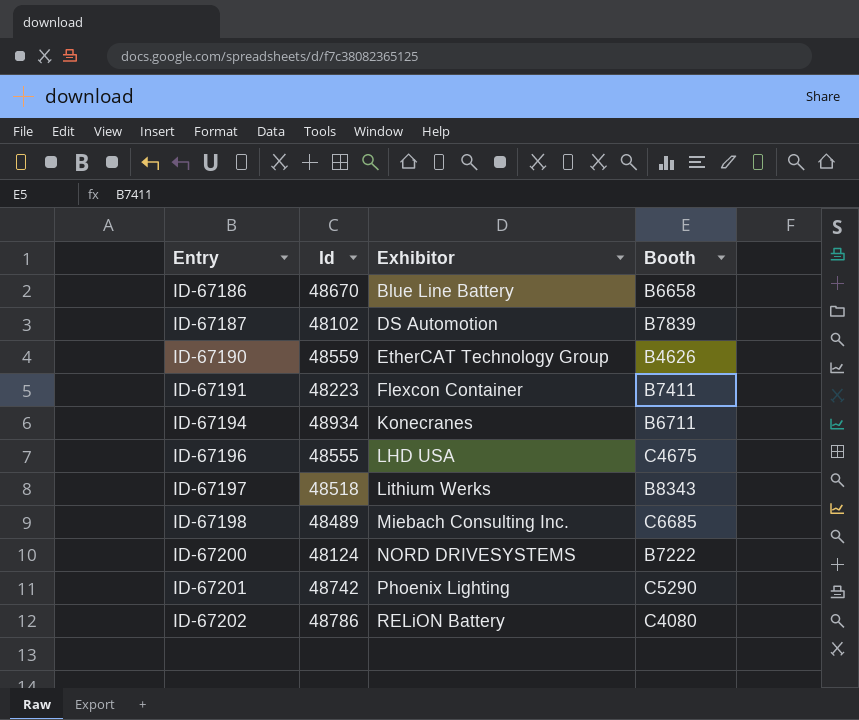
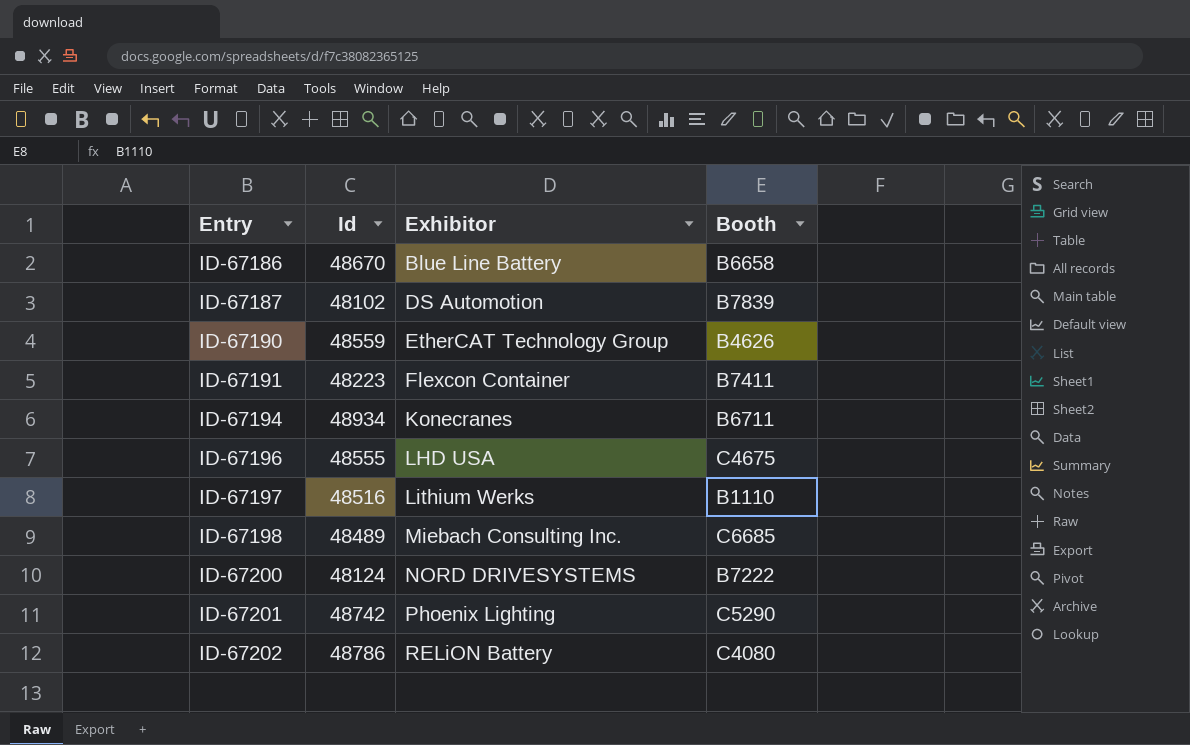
ID-67197 | Id: 48518 -> 48516
ID-67197 | Booth: B8343 -> B1110

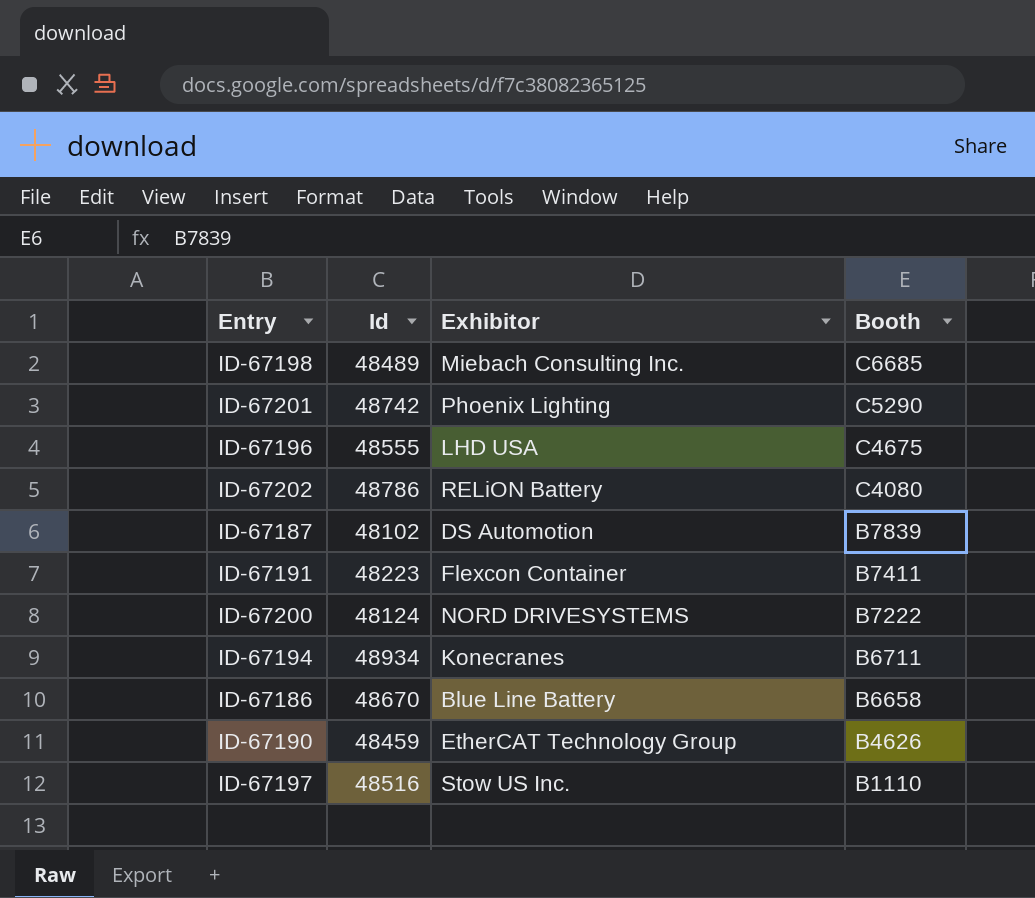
row order: Entry ascending -> Booth descending
ID-67190 | Id: 48559 -> 48459
ID-67197 | Exhibitor: Lithium Werks -> Stow US Inc.

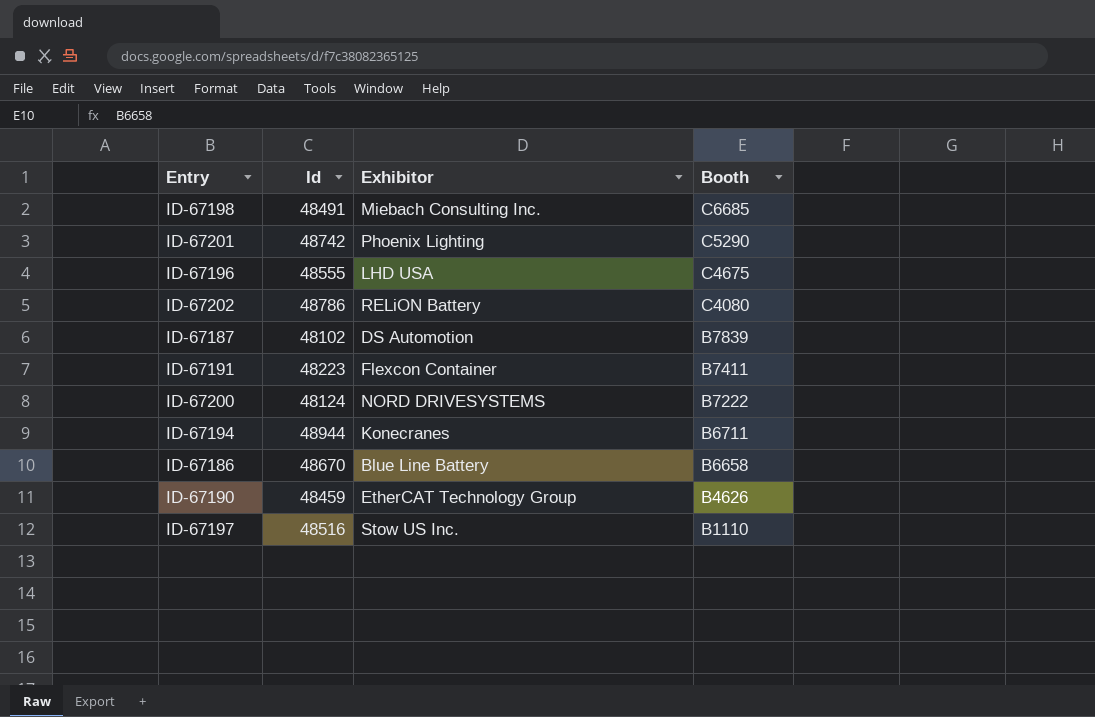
ID-67198 | Id: 48489 -> 48491
ID-67194 | Id: 48934 -> 48944

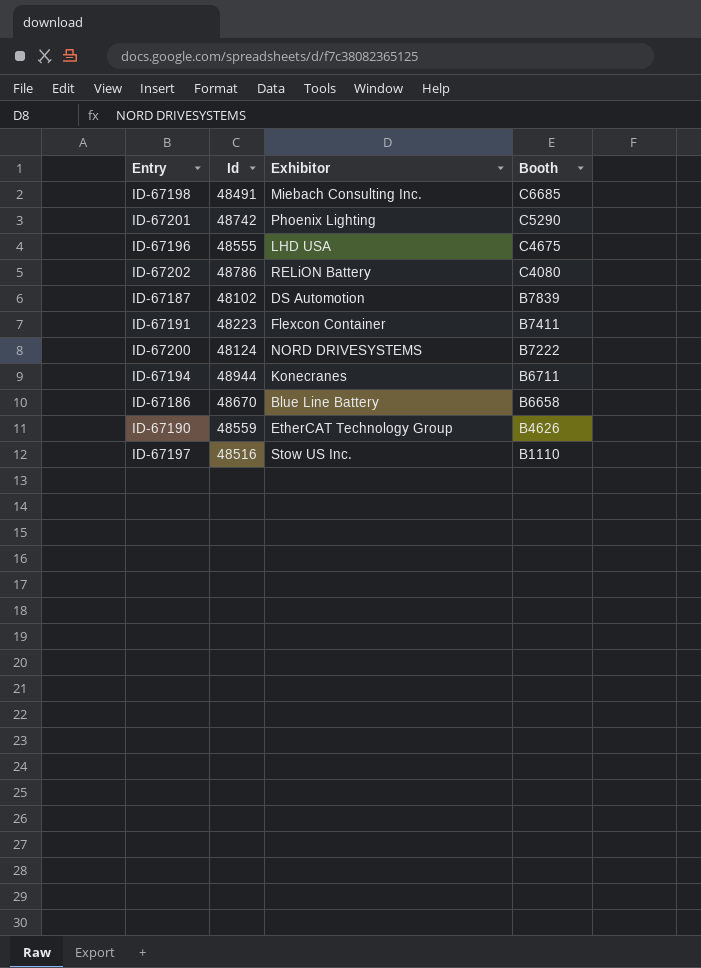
ID-67190 | Id: 48459 -> 48559

